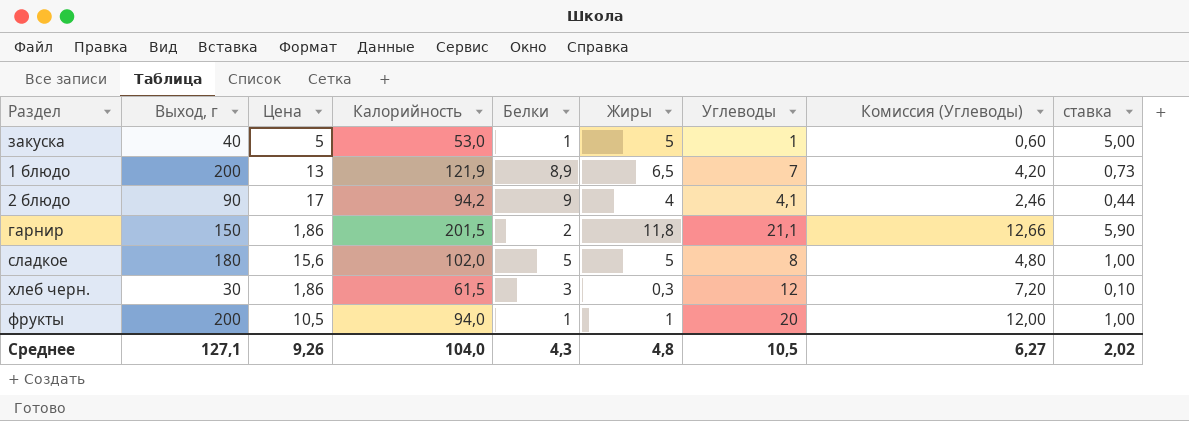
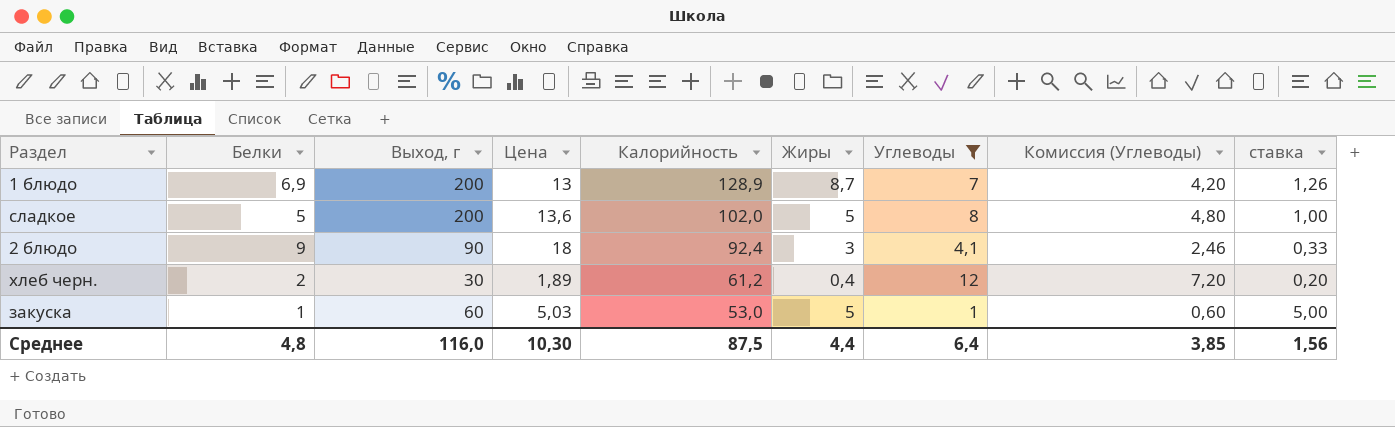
filter: none -> Углеводы <= 12
row order: none -> Калорийность descending
column Белки | position: 5 -> 2
1 блюдо | Белки: 8,9 -> 6,9
1 блюдо | Калорийность: 121,9 -> 128,9
1 блюдо | Жиры: 6,5 -> 8,7
1 блюдо | ставка: 0,73 -> 1,26
сладкое | Выход, г: 180 -> 200
сладкое | Цена: 15,6 -> 13,6
2 блюдо | Цена: 17 -> 18
2 блюдо | Калорийность: 94,2 -> 92,4
2 блюдо | Жиры: 4 -> 3
2 блюдо | ставка: 0,44 -> 0,33
хлеб черн. | Белки: 3 -> 2
хлеб черн. | Цена: 1,86 -> 1,89
хлеб черн. | Калорийность: 61,5 -> 61,2
хлеб черн. | Жиры: 0,3 -> 0,4
хлеб черн. | ставка: 0,10 -> 0,20
закуска | Выход, г: 40 -> 60
закуска | Цена: 5 -> 5,03
Среднее | Белки: 4,3 -> 4,8
Среднее | Выход, г: 127,1 -> 116,0
Среднее | Цена: 9,26 -> 10,30
Среднее | Калорийность: 104,0 -> 87,5
Среднее | Жиры: 4,8 -> 4,4
Среднее | Углеводы: 10,5 -> 6,4
Среднее | Комиссия (Углеводы): 6,27 -> 3,85
Среднее | ставка: 2,02 -> 1,56

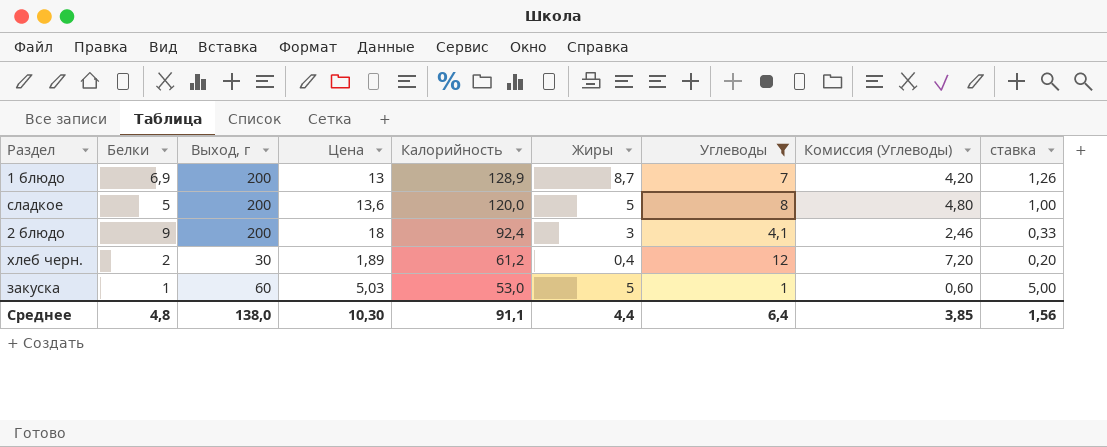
сладкое | Калорийность: 102,0 -> 120,0
2 блюдо | Выход, г: 90 -> 200
Среднее | Выход, г: 116,0 -> 138,0
Среднее | Калорийность: 87,5 -> 91,1

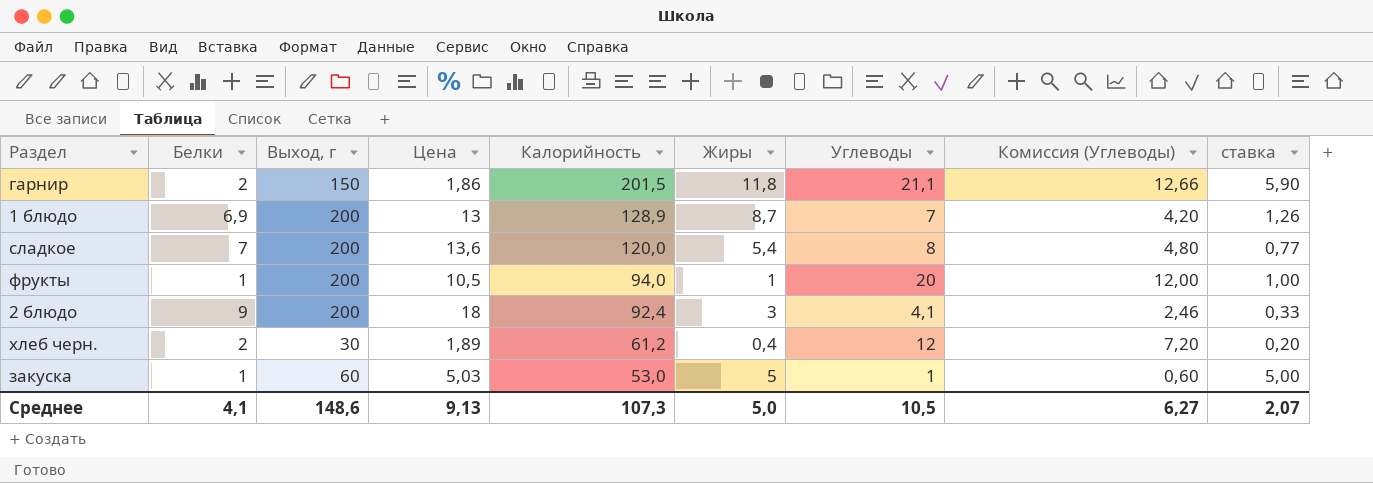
filter: Углеводы <= 12 -> none
сладкое | Белки: 5 -> 7
сладкое | Жиры: 5 -> 5,4
сладкое | ставка: 1,00 -> 0,77
Среднее | Белки: 4,8 -> 4,1
Среднее | Выход, г: 138,0 -> 148,6
Среднее | Цена: 10,30 -> 9,13
Среднее | Калорийность: 91,1 -> 107,3
Среднее | Жиры: 4,4 -> 5,0
Среднее | Углеводы: 6,4 -> 10,5
Среднее | Комиссия (Углеводы): 3,85 -> 6,27
Среднее | ставка: 1,56 -> 2,07

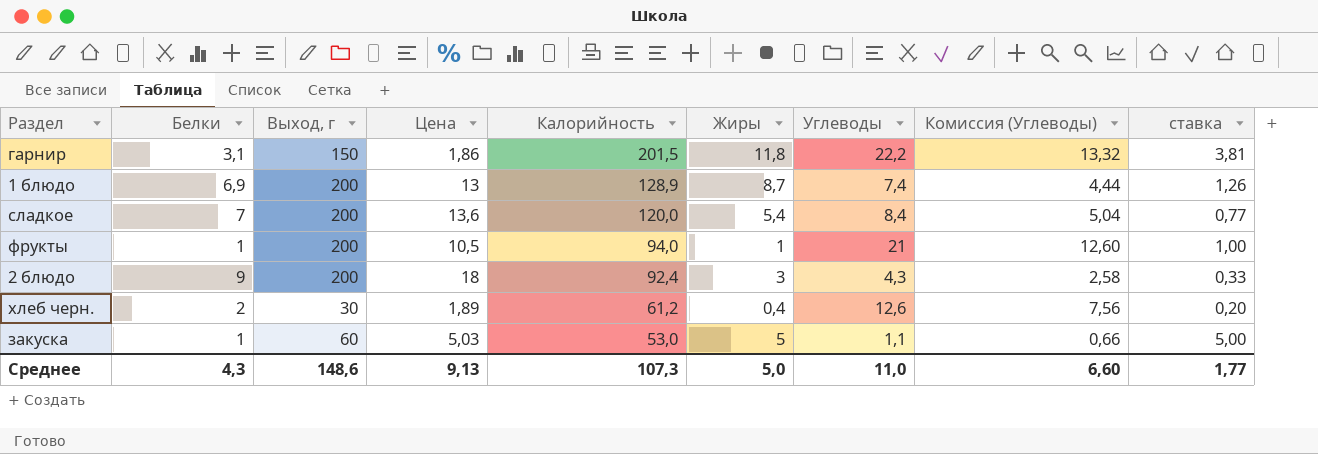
гарнир | Белки: 2 -> 3,1
гарнир | Углеводы: 21,1 -> 22,2
гарнир | Комиссия (Углеводы): 12,66 -> 13,32
гарнир | ставка: 5,90 -> 3,81
1 блюдо | Углеводы: 7 -> 7,4
1 блюдо | Комиссия (Углеводы): 4,20 -> 4,44
сладкое | Углеводы: 8 -> 8,4
сладкое | Комиссия (Углеводы): 4,80 -> 5,04
фрукты | Углеводы: 20 -> 21
фрукты | Комиссия (Углеводы): 12,00 -> 12,60
2 блюдо | Углеводы: 4,1 -> 4,3
2 блюдо | Комиссия (Углеводы): 2,46 -> 2,58
хлеб черн. | Углеводы: 12 -> 12,6
хлеб черн. | Комиссия (Углеводы): 7,20 -> 7,56
закуска | Углеводы: 1 -> 1,1
закуска | Комиссия (Углеводы): 0,60 -> 0,66
Среднее | Белки: 4,1 -> 4,3
Среднее | Углеводы: 10,5 -> 11,0
Среднее | Комиссия (Углеводы): 6,27 -> 6,60
Среднее | ставка: 2,07 -> 1,77

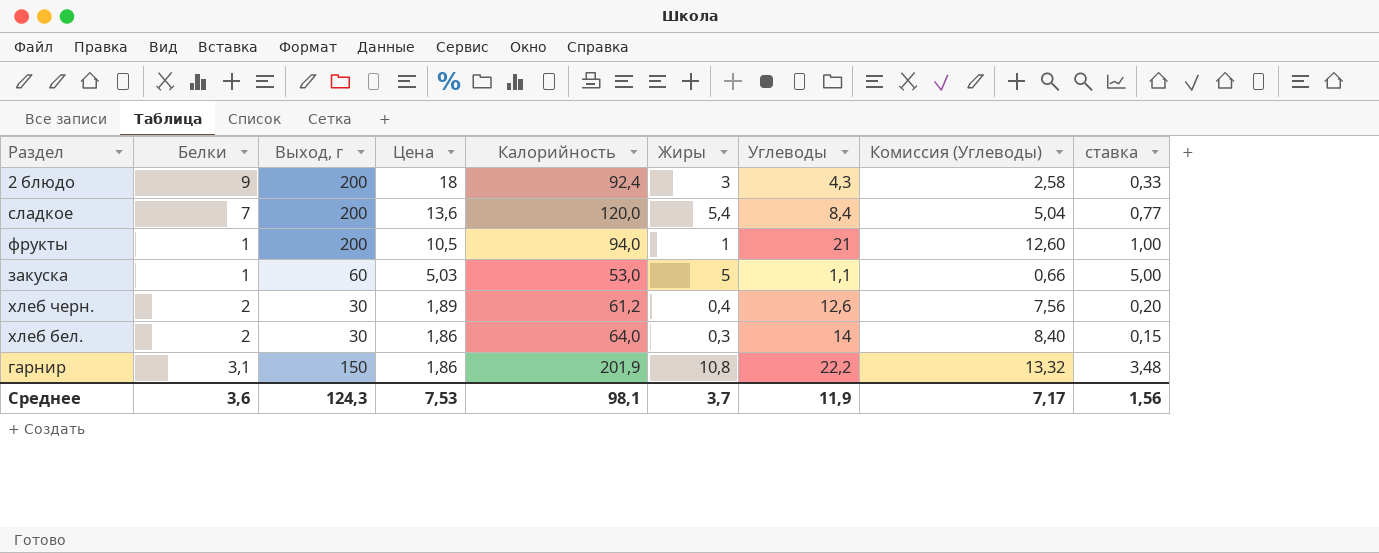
row order: Калорийность descending -> Цена descending
row 1 блюдо: 6,9 | 200 | 13 | 128,9 | 8,7 | 7,4 | 4,44 | 1,26 -> none
row хлеб бел.: none -> 2 | 30 | 1,86 | 64,0 | 0,3 | 14 | 8,40 | 0,15
гарнир | Калорийность: 201,5 -> 201,9
гарнир | Жиры: 11,8 -> 10,8
гарнир | ставка: 3,81 -> 3,48
Среднее | Белки: 4,3 -> 3,6
Среднее | Выход, г: 148,6 -> 124,3
Среднее | Цена: 9,13 -> 7,53
Среднее | Калорийность: 107,3 -> 98,1
Среднее | Жиры: 5,0 -> 3,7
Среднее | Углеводы: 11,0 -> 11,9
Среднее | Комиссия (Углеводы): 6,60 -> 7,17
Среднее | ставка: 1,77 -> 1,56

